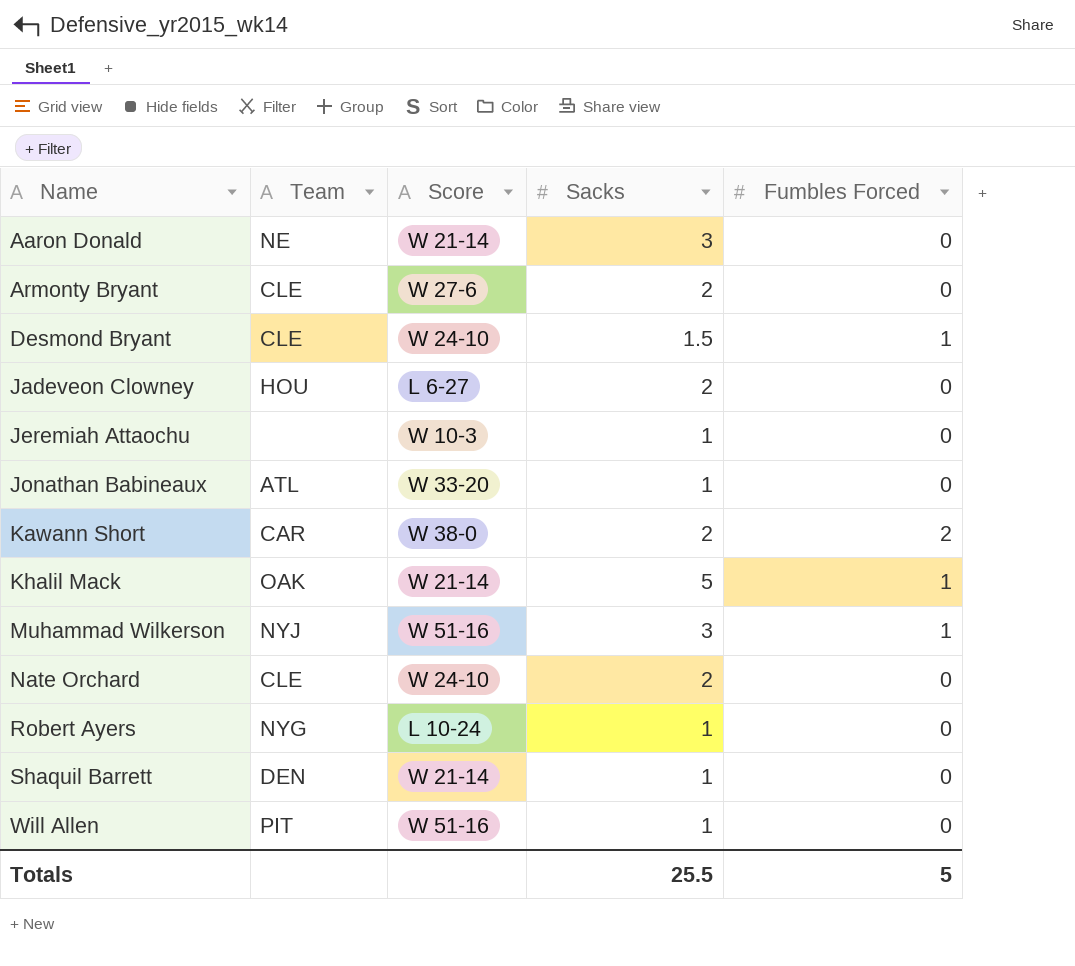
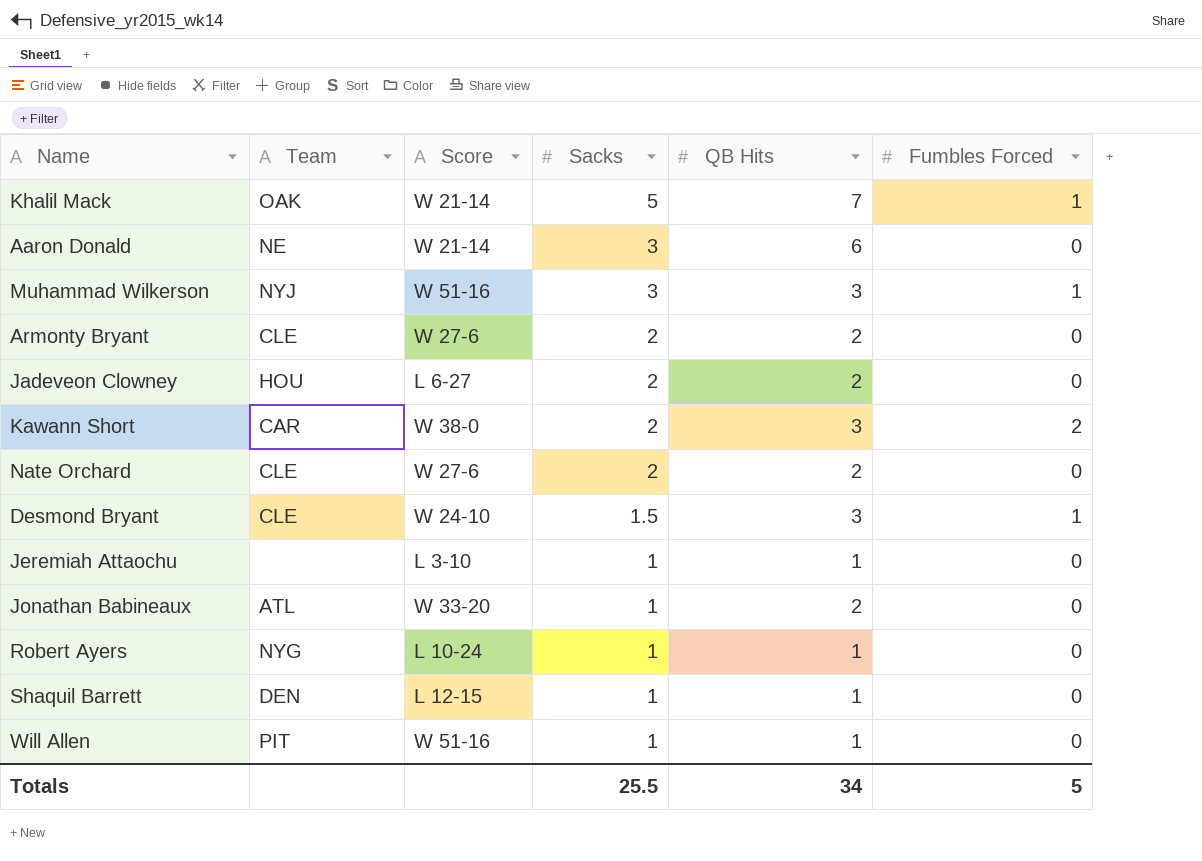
row order: Name ascending -> Sacks descending
column QB Hits | position: none -> 5
Nate Orchard | Score: W 24-10 -> W 27-6
Jeremiah Attaochu | Score: W 10-3 -> L 3-10
Shaquil Barrett | Score: W 21-14 -> L 12-15

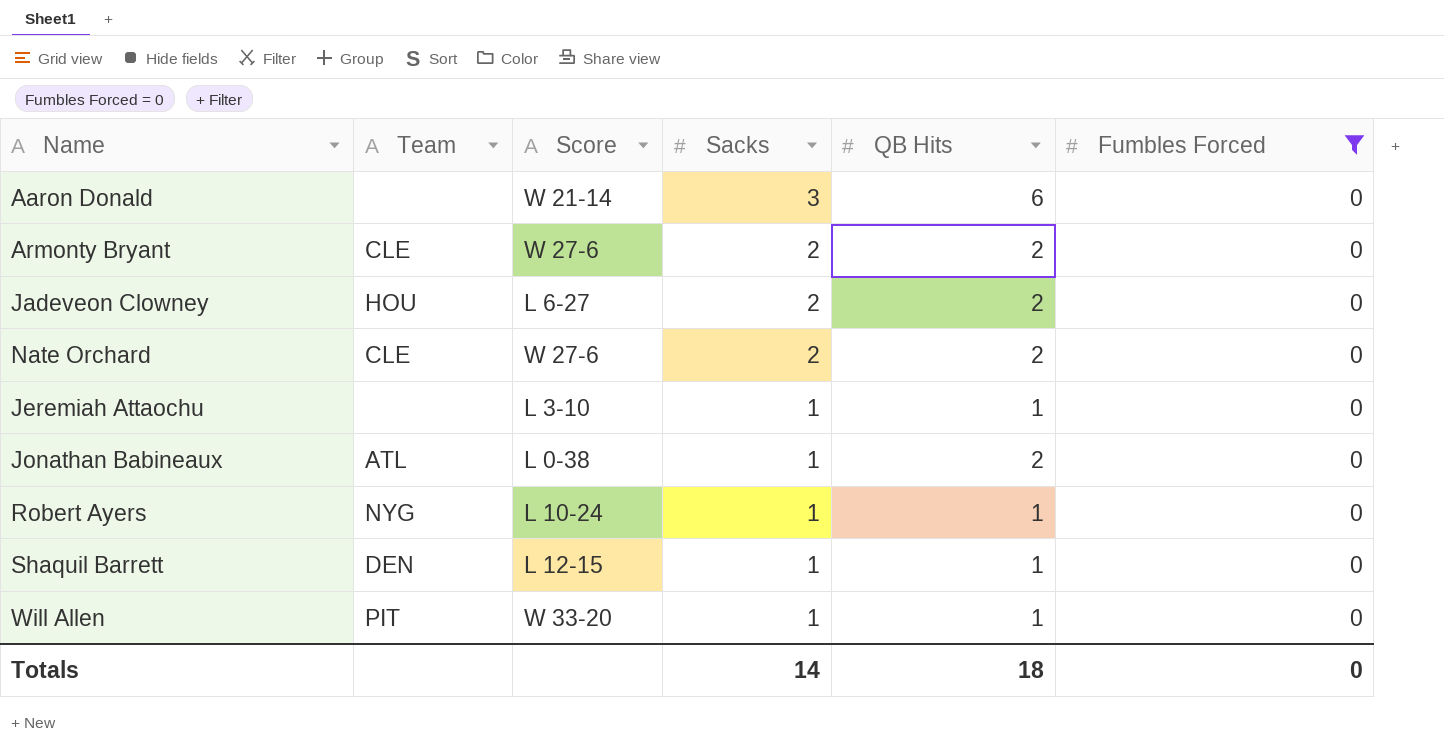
filter: none -> Fumbles Forced = 0
Aaron Donald | Team: NE -> none
Jonathan Babineaux | Score: W 33-20 -> L 0-38
Will Allen | Score: W 51-16 -> W 33-20
Totals | Sacks: 25.5 -> 14
Totals | QB Hits: 34 -> 18
Totals | Fumbles Forced: 5 -> 0

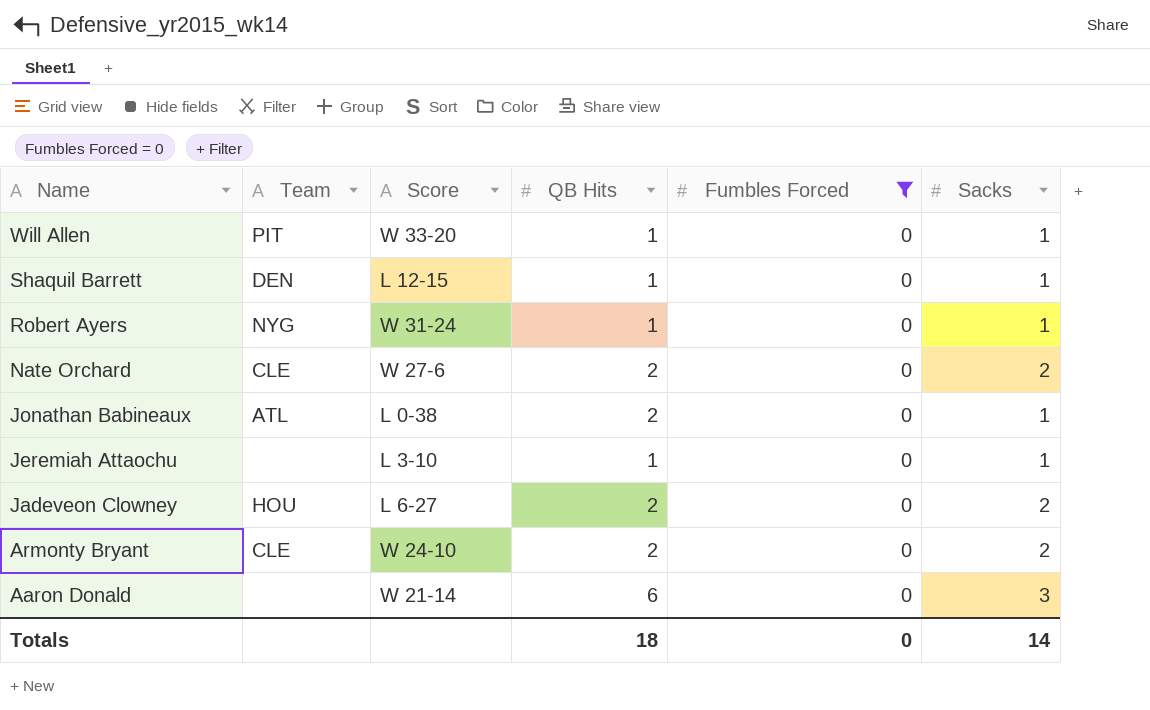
row order: Sacks descending -> Name descending
column Sacks | position: 4 -> 6
Robert Ayers | Score: L 10-24 -> W 31-24
Armonty Bryant | Score: W 27-6 -> W 24-10

